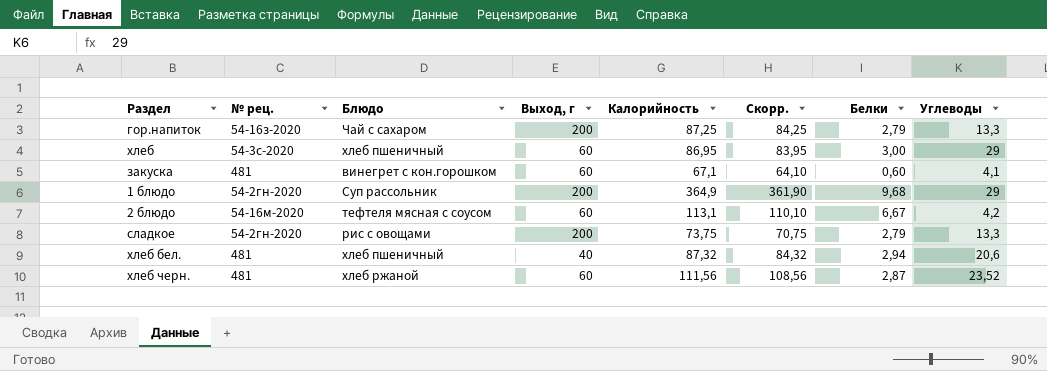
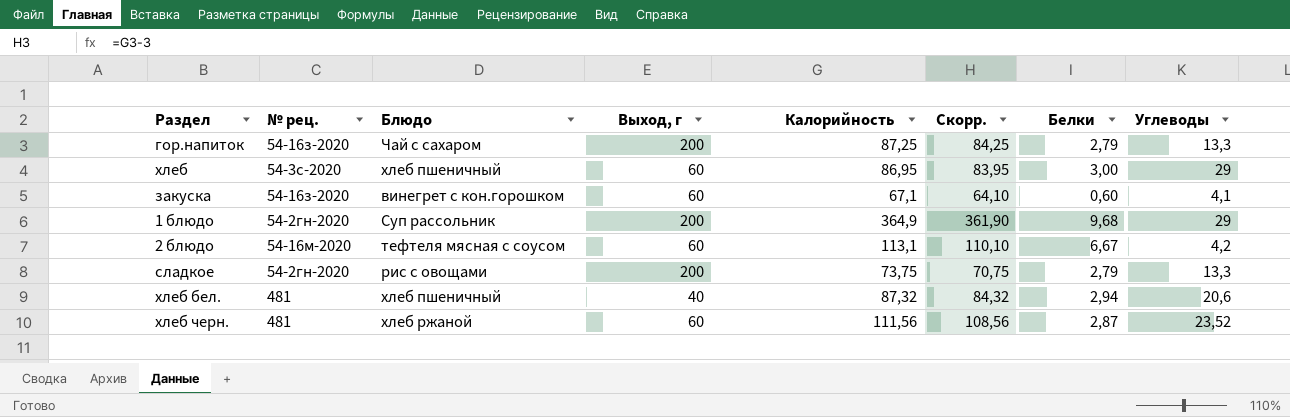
закуска | № рец.: 481 -> 54-16з-2020

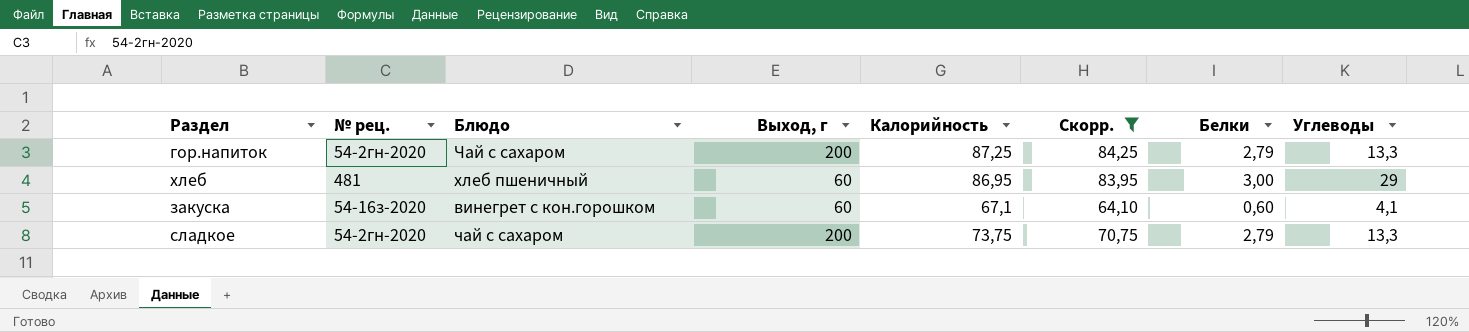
filter: none -> Скорр. <= 84,25
гор.напиток | № рец.: 54-16з-2020 -> 54-2гн-2020
хлеб | № рец.: 54-3с-2020 -> 481
сладкое | Блюдо: рис с овощами -> чай с сахаром

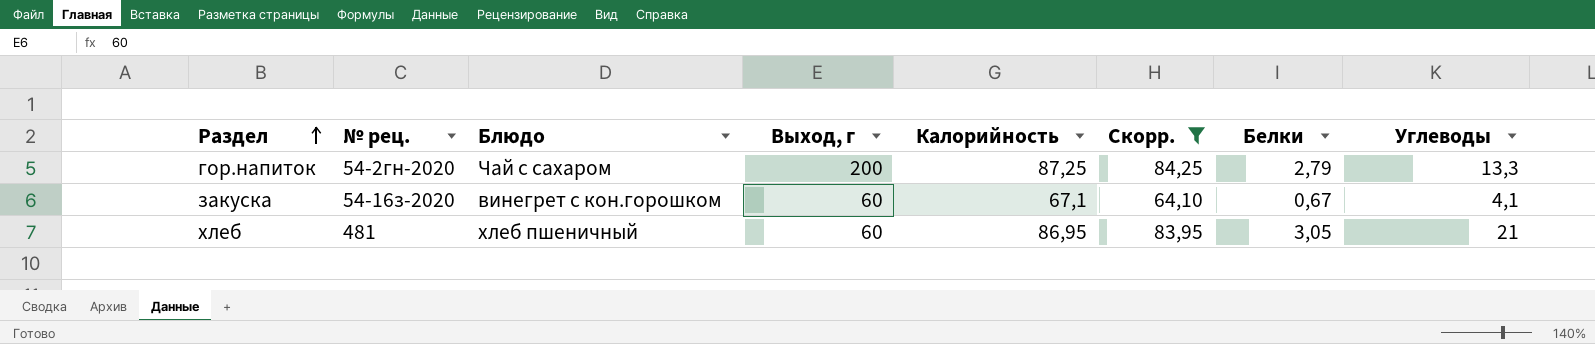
row order: none -> Раздел ascending
row сладкое: 54-2гн-2020 | чай с сахаром | 200 | 73,75 | 70,75 | 2,79 | 13,3 -> none
закуска | Белки: 0,60 -> 0,67
хлеб | Белки: 3,00 -> 3,05
хлеб | Углеводы: 29 -> 21

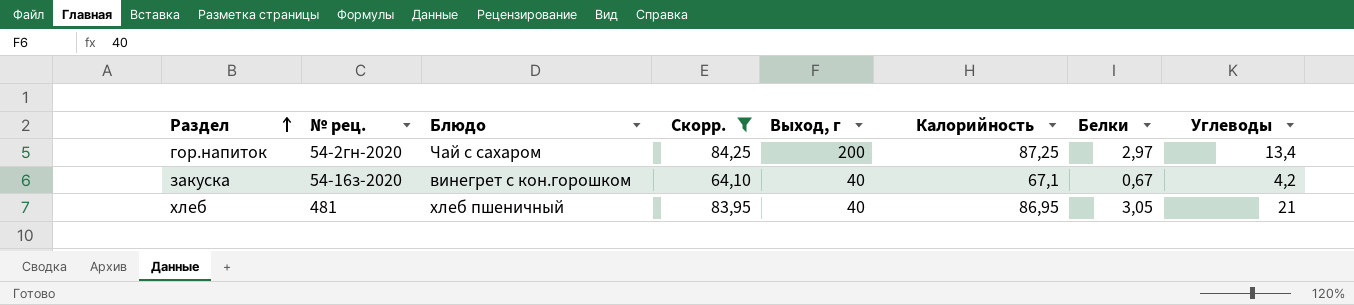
column Скорр. | position: 6 -> 4
гор.напиток | Белки: 2,79 -> 2,97
гор.напиток | Углеводы: 13,3 -> 13,4
закуска | Выход, г: 60 -> 40
закуска | Углеводы: 4,1 -> 4,2
хлеб | Выход, г: 60 -> 40

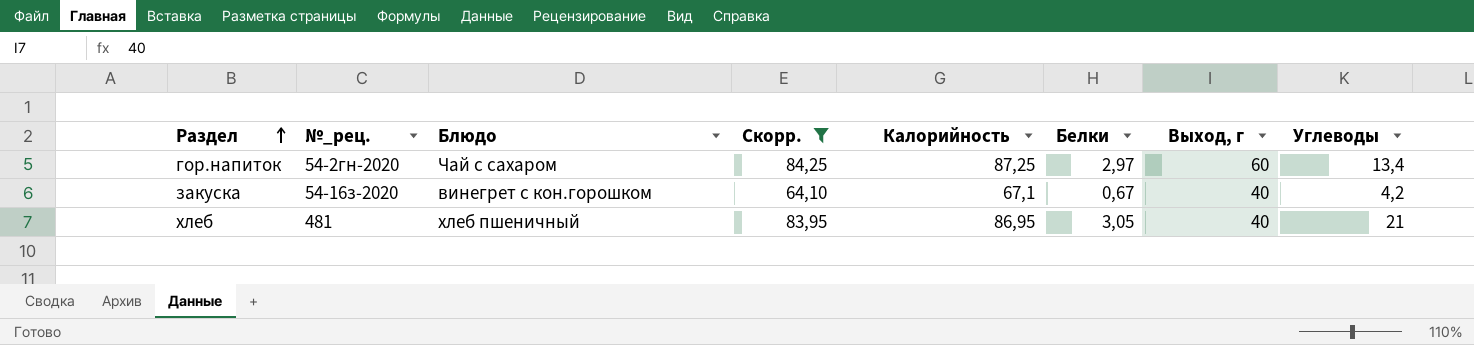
column name: № рец. -> №_рец.
column Выход, г | position: 5 -> 7
гор.напиток | Выход, г: 200 -> 60

